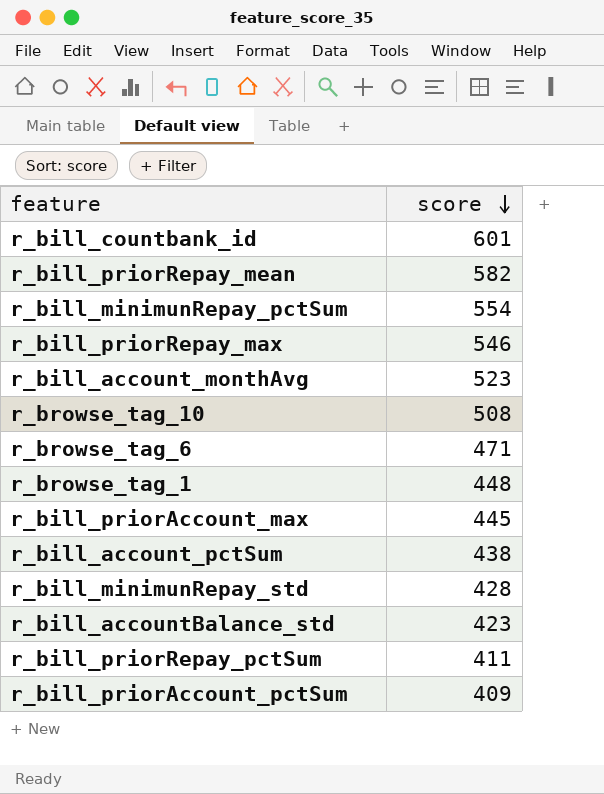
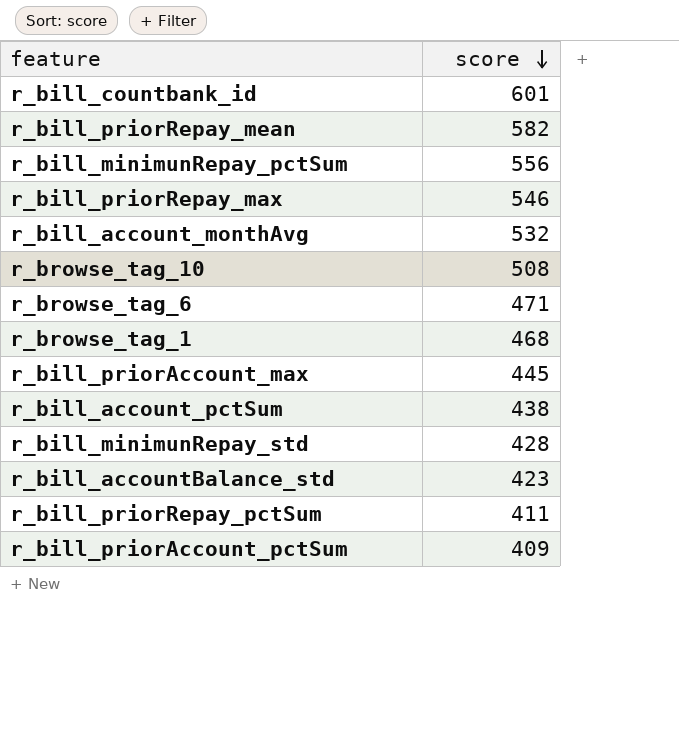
r_bill_minimunRepay_pctSum | score: 554 -> 556
r_bill_account_monthAvg | score: 523 -> 532
r_browse_tag_1 | score: 448 -> 468

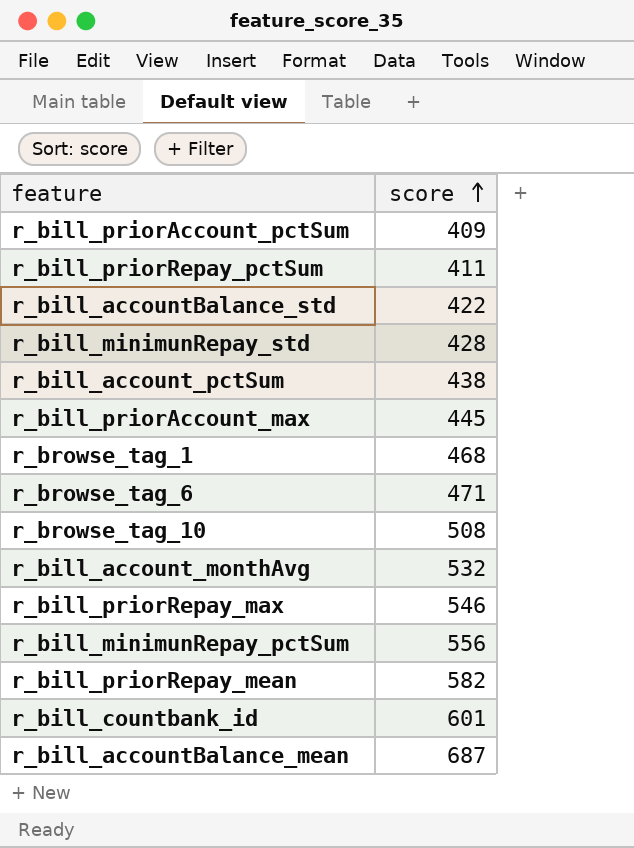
row order: score descending -> score ascending
r_bill_accountBalance_std | score: 423 -> 422
row r_bill_accountBalance_mean: none -> 687

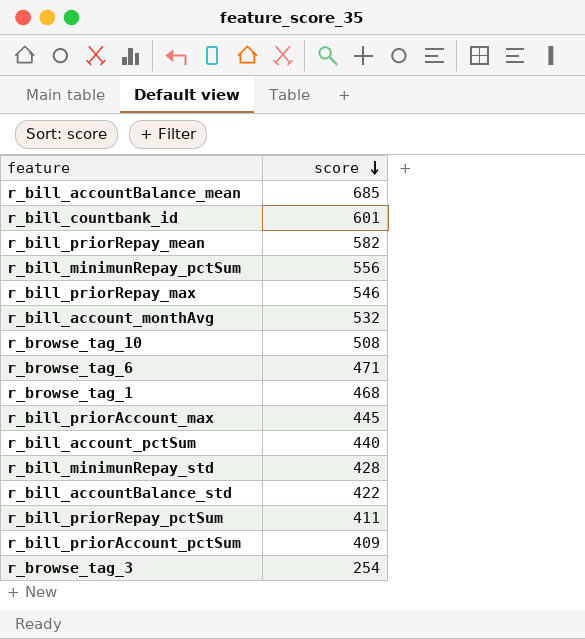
row order: score ascending -> score descending
r_bill_accountBalance_mean | score: 687 -> 685
r_bill_account_pctSum | score: 438 -> 440
row r_browse_tag_3: none -> 254

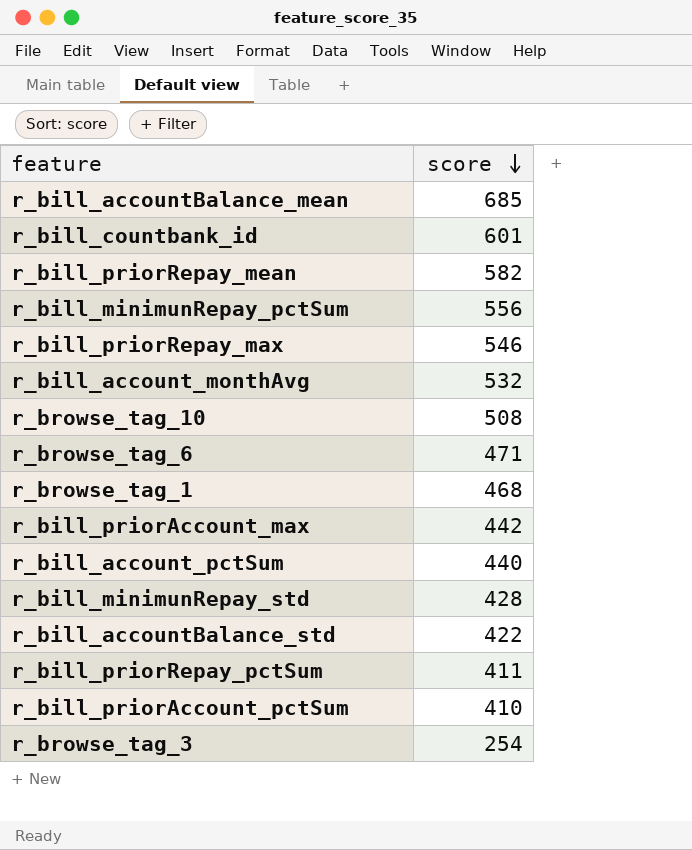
r_bill_priorAccount_max | score: 445 -> 442
r_bill_priorAccount_pctSum | score: 409 -> 410

